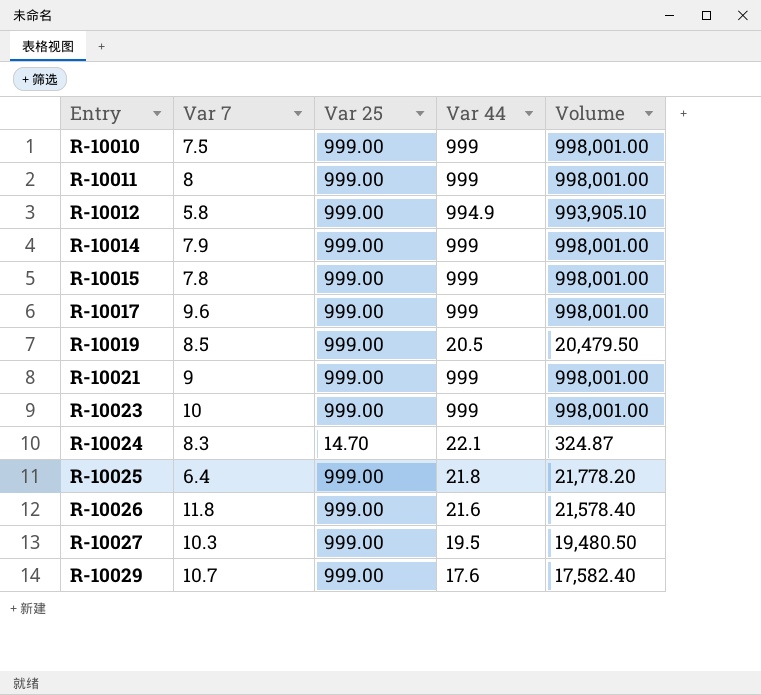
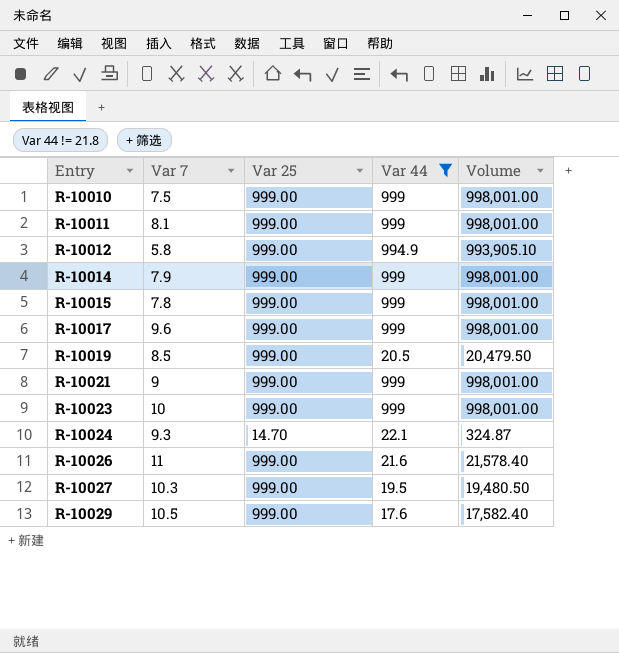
filter: none -> Var 44 != 21.8
R-10011 | Var 7: 8 -> 8.1
R-10024 | Var 7: 8.3 -> 9.3
R-10026 | Var 7: 11.8 -> 11
R-10029 | Var 7: 10.7 -> 10.5

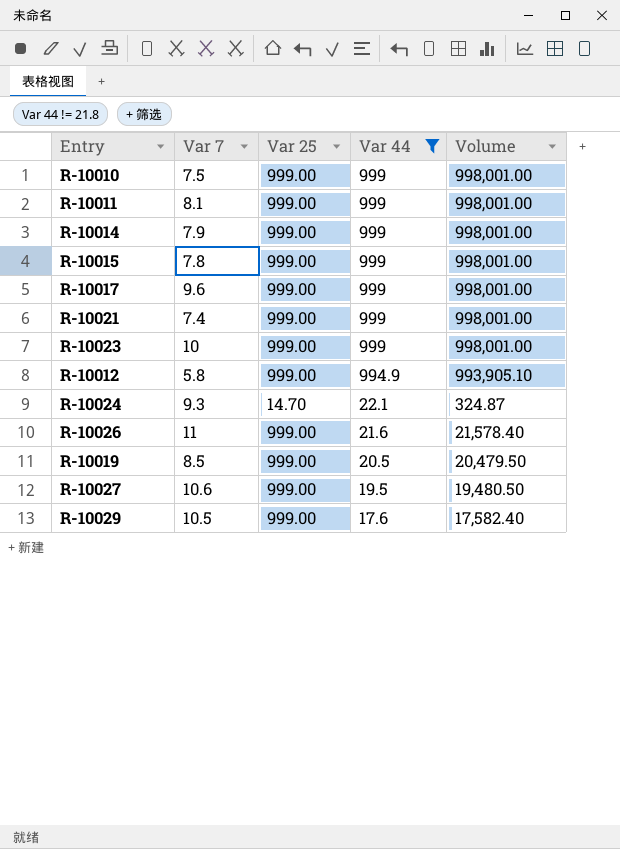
row order: Entry ascending -> Var 44 descending
R-10021 | Var 7: 9 -> 7.4
R-10027 | Var 7: 10.3 -> 10.6

